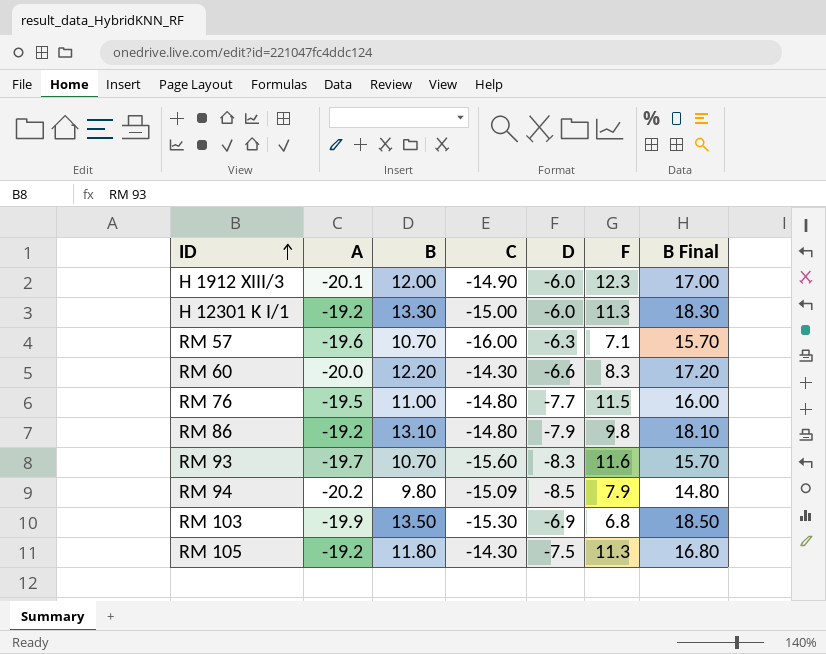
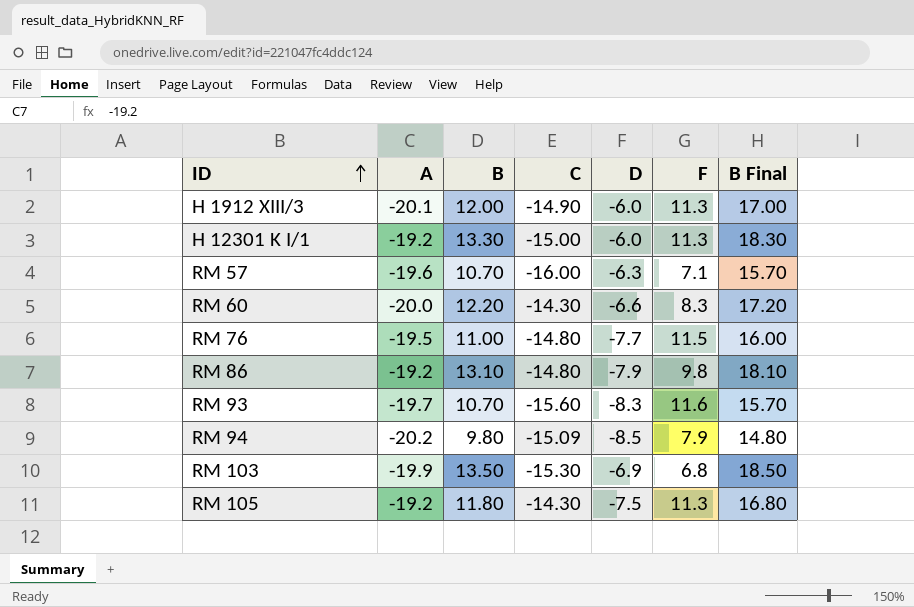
H 1912 XIII/3 | F: 12.3 -> 11.3

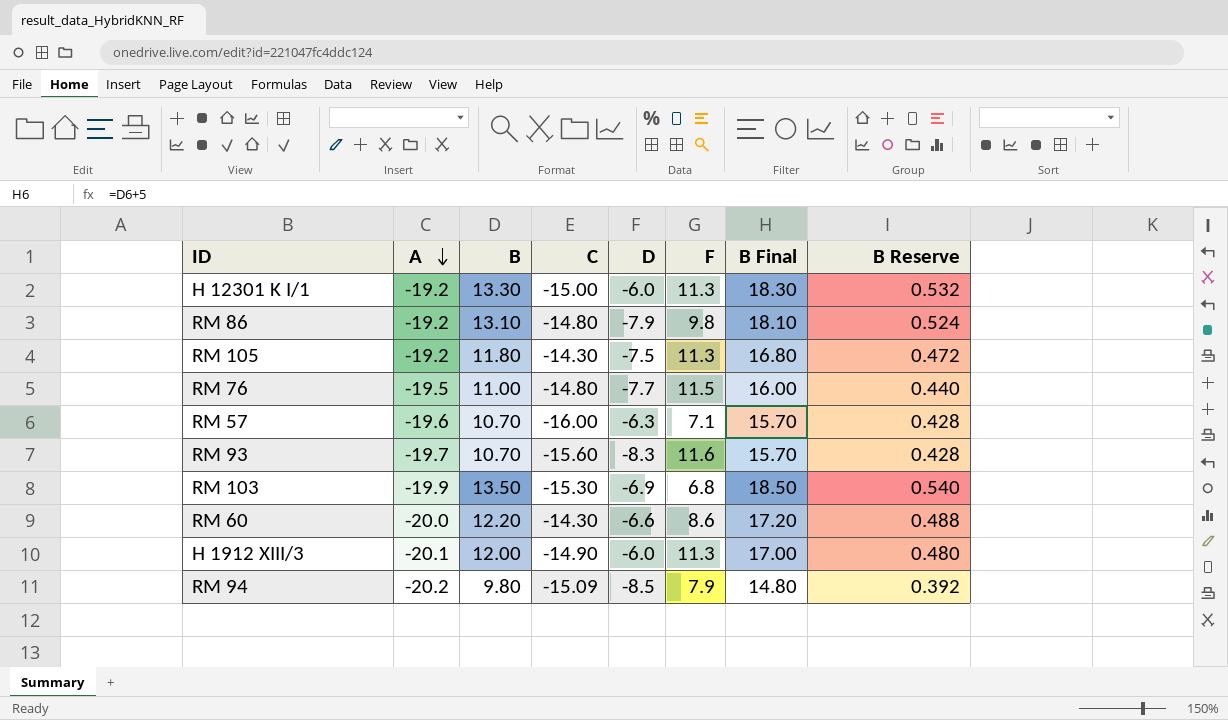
row order: ID ascending -> A descending
column B Reserve | formula: none -> [B] * 0.04
RM 60 | F: 8.3 -> 8.6

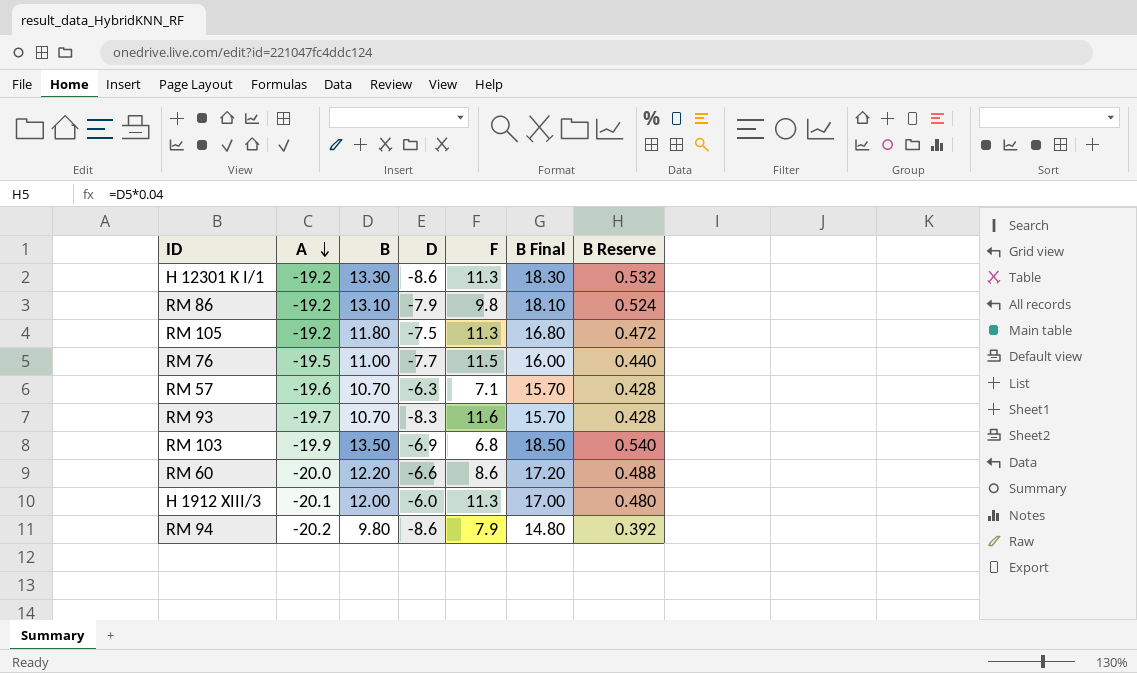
column C | position: 4 -> none
H 12301 K I/1 | D: -6.0 -> -8.6
RM 94 | D: -8.5 -> -8.6

